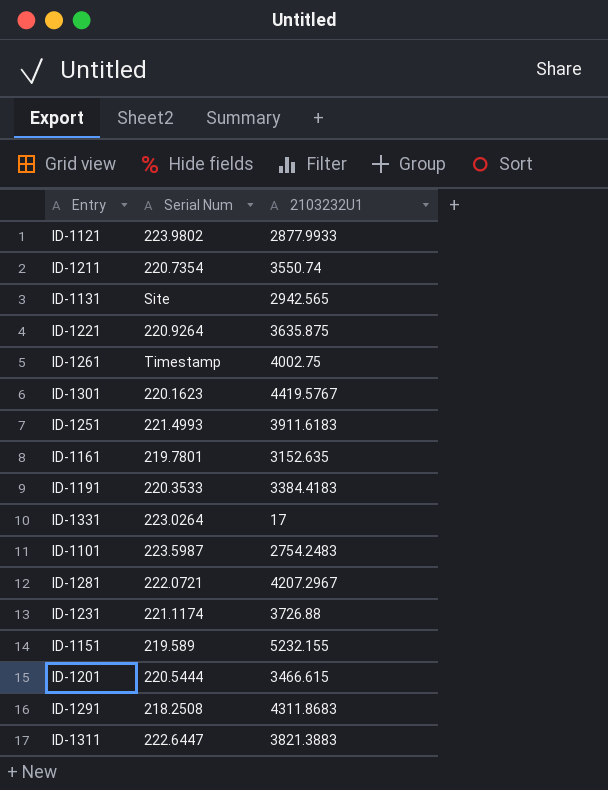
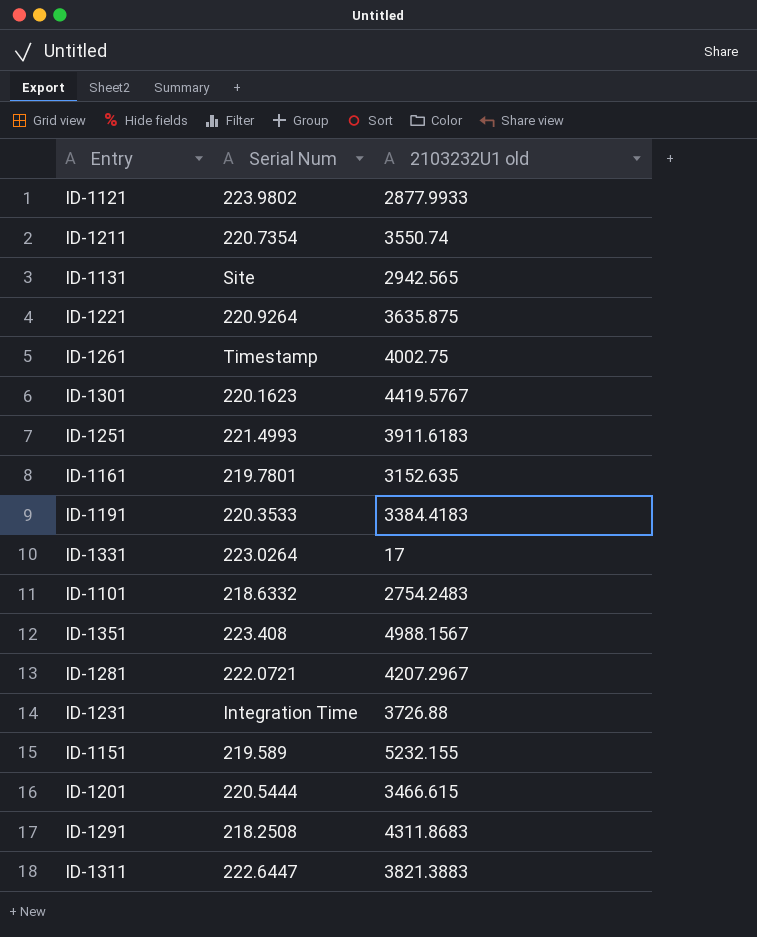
column name: 2103232U1 -> 2103232U1 old
ID-1101 | Serial Num: 223.5987 -> 218.6332
row ID-1351: none -> 223.408 | 4988.1567
ID-1231 | Serial Num: 221.1174 -> Integration Time

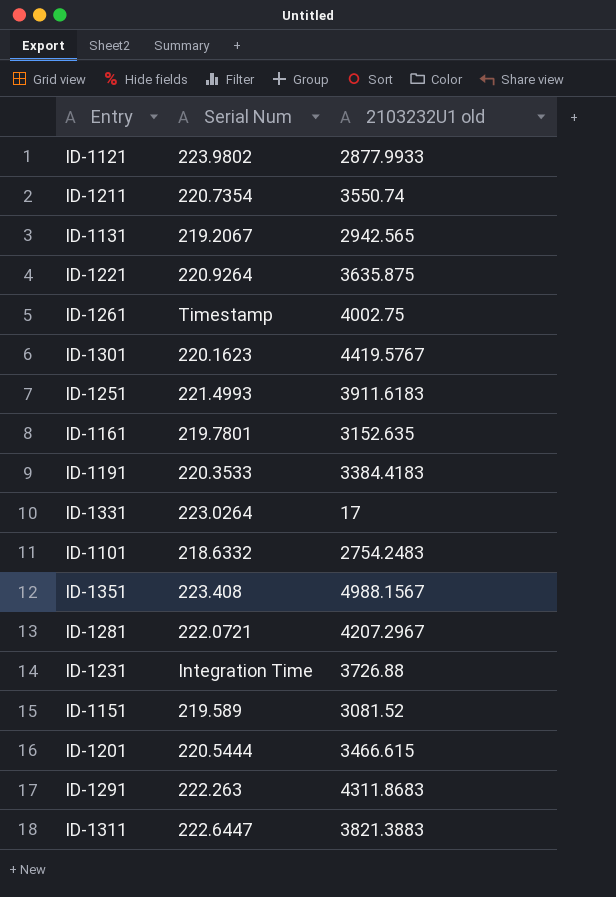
ID-1131 | Serial Num: Site -> 219.2067
ID-1151 | 2103232U1 old: 5232.155 -> 3081.52
ID-1291 | Serial Num: 218.2508 -> 222.263

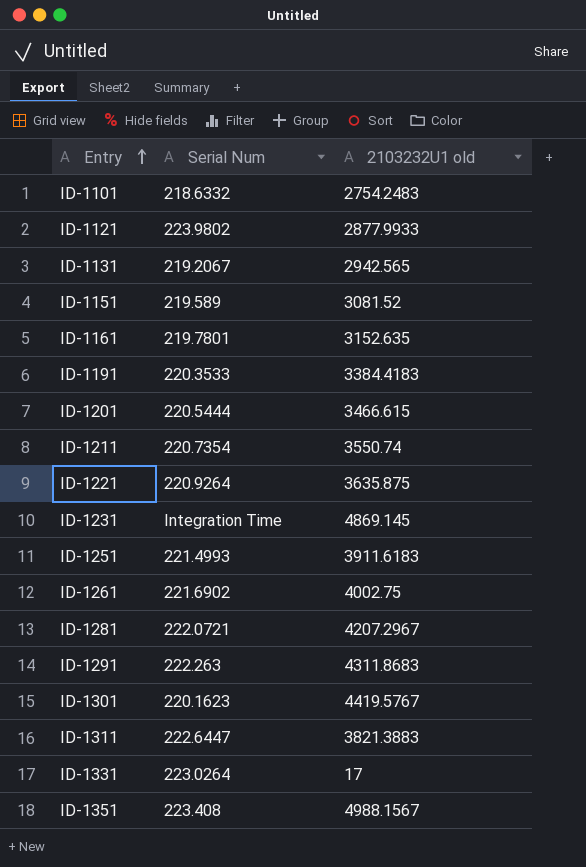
row order: none -> Entry ascending
ID-1231 | 2103232U1 old: 3726.88 -> 4869.145
ID-1261 | Serial Num: Timestamp -> 221.6902

